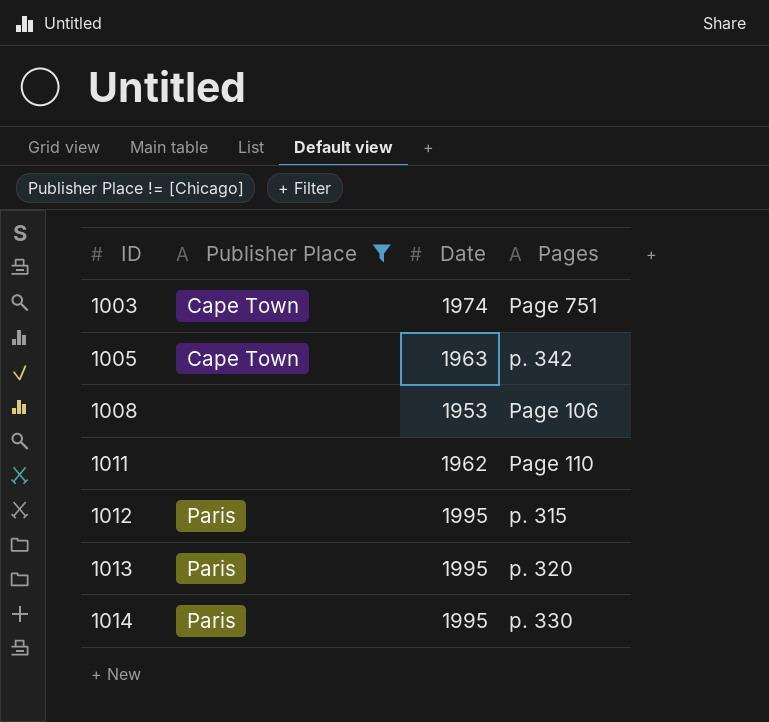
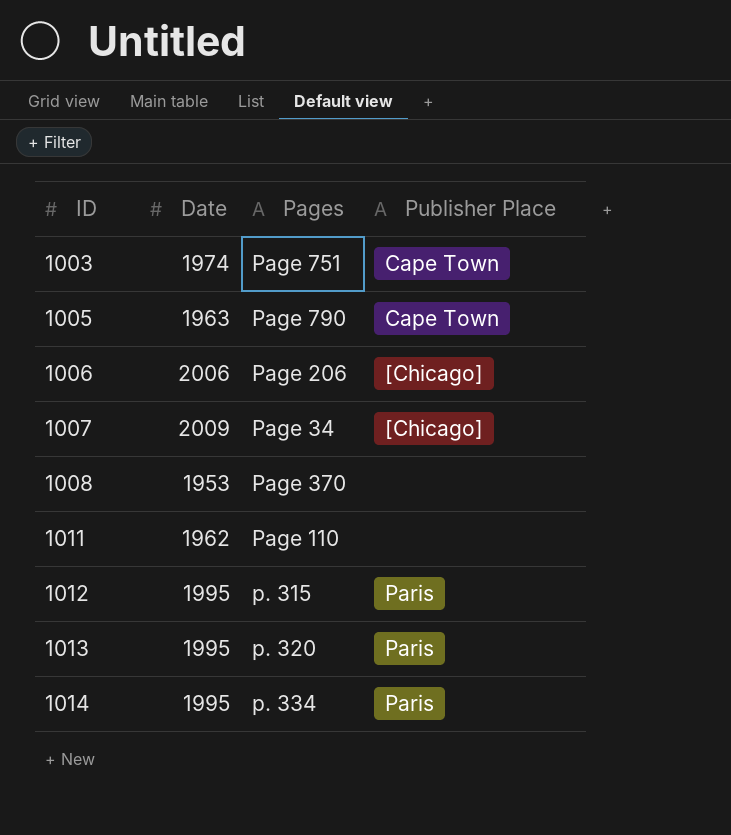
filter: Publisher Place != [Chicago] -> none
column Publisher Place | position: 2 -> 4
1005 | Pages: p. 342 -> Page 790
1008 | Pages: Page 106 -> Page 370
1014 | Pages: p. 330 -> p. 334

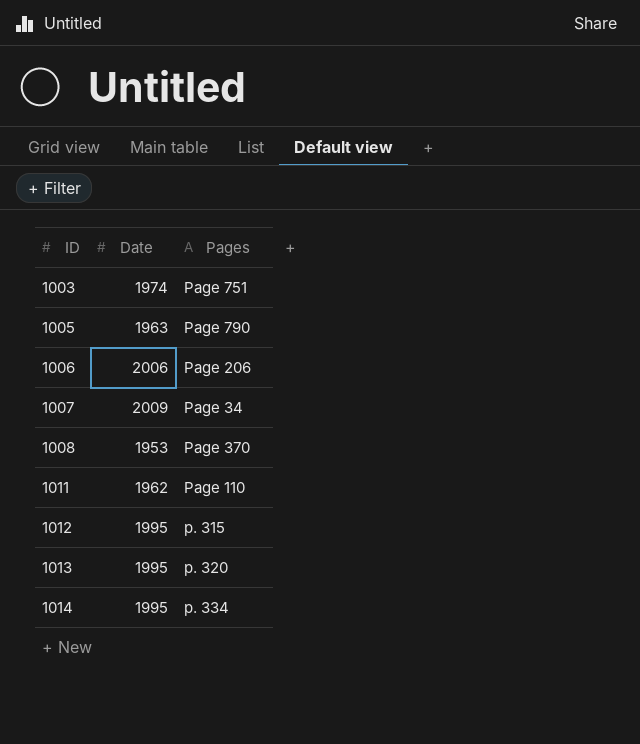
column Publisher Place | position: 4 -> none

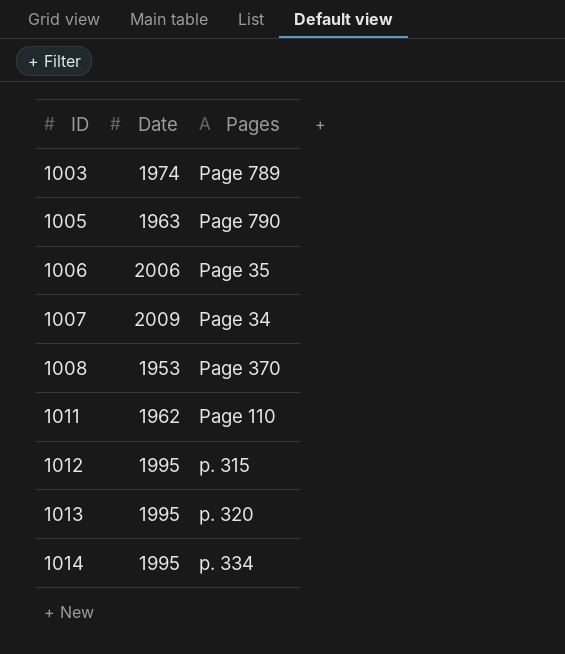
1003 | Pages: Page 751 -> Page 789
1006 | Pages: Page 206 -> Page 35

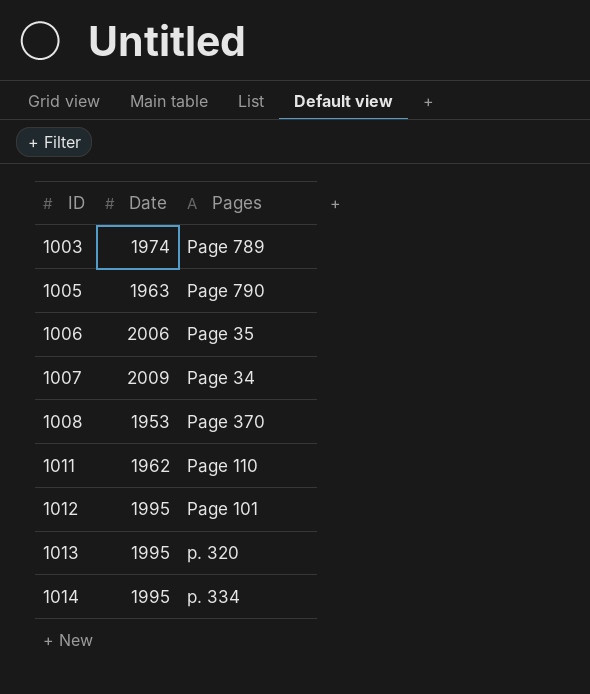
1012 | Pages: p. 315 -> Page 101

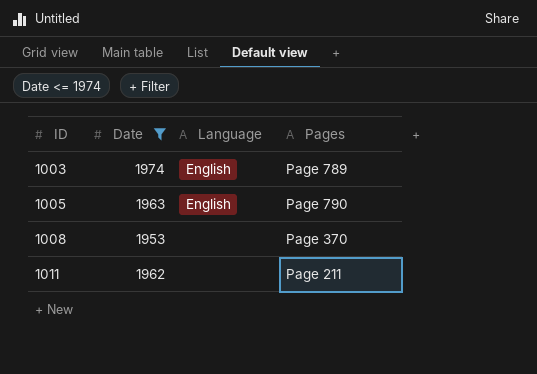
filter: none -> Date <= 1974
column Language | position: none -> 3
1011 | Pages: Page 110 -> Page 211

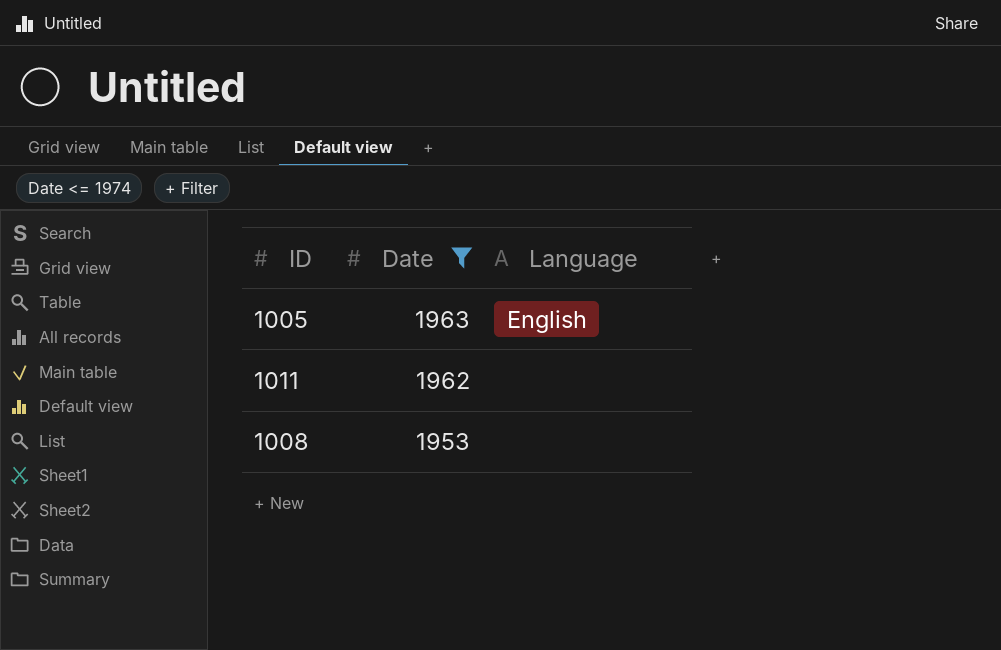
row order: ID ascending -> Date descending
column Pages | position: 4 -> none
row 1003: 1974 | English | Page 789 -> none

